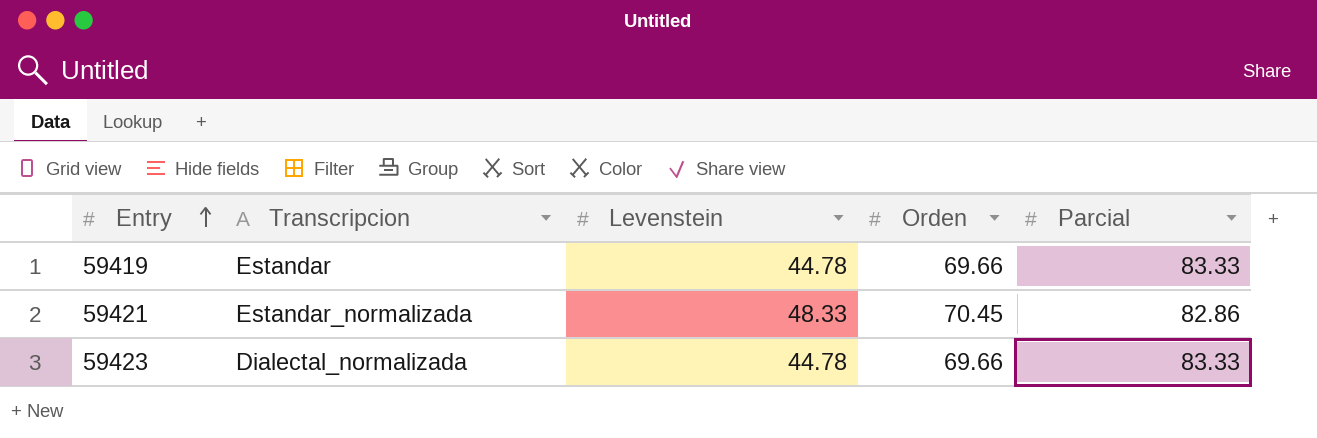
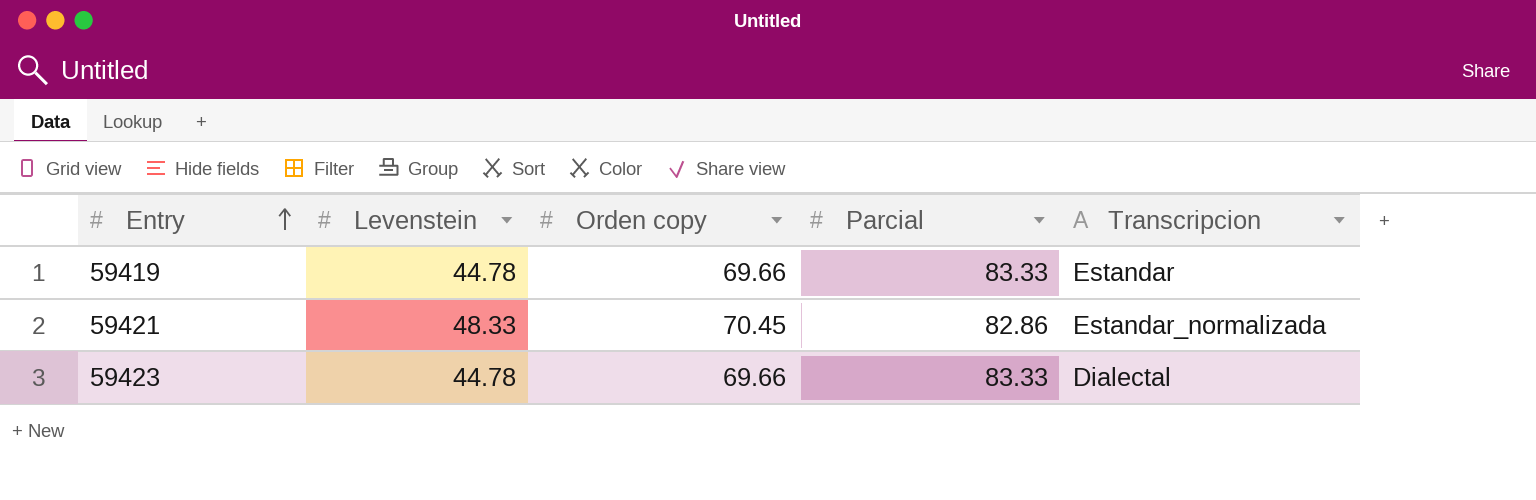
column name: Orden -> Orden copy
column Transcripcion | position: 2 -> 5
59423 | Transcripcion: Dialectal_normalizada -> Dialectal

